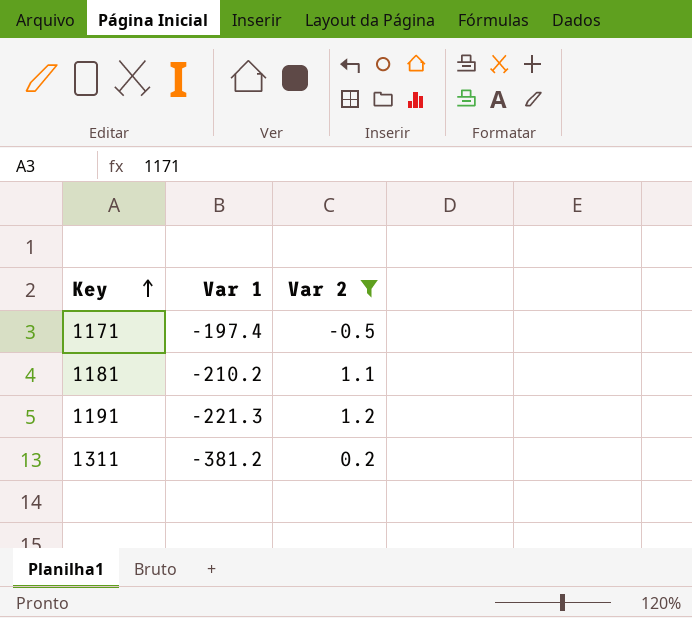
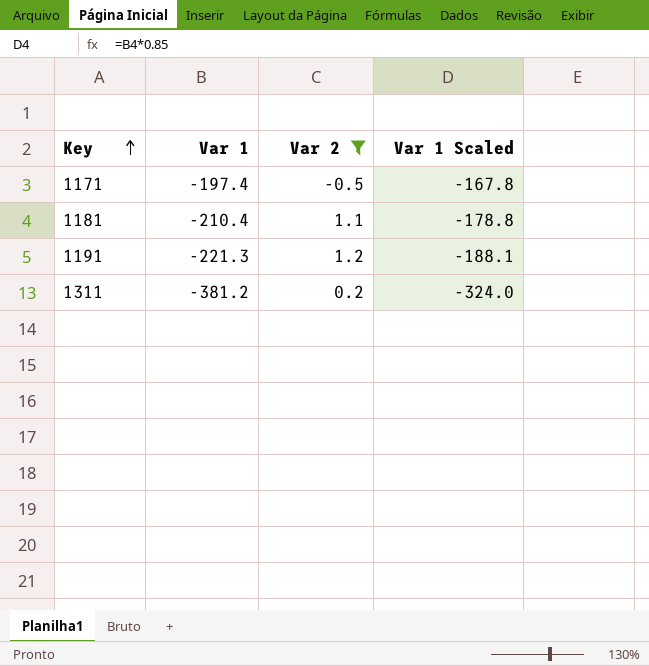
column Var 1 Scaled | formula: none -> [Var 1] * 0.85
1181 | Var 1: -210.2 -> -210.4

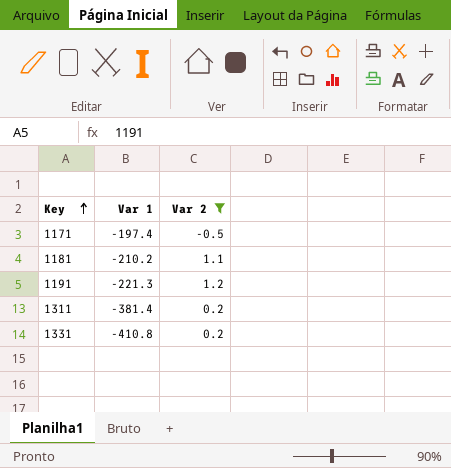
column Var 1 Scaled | formula: [Var 1] * 0.85 -> none
1181 | Var 1: -210.4 -> -210.2
1311 | Var 1: -381.2 -> -381.4
row 1331: none -> -410.8 | 0.2

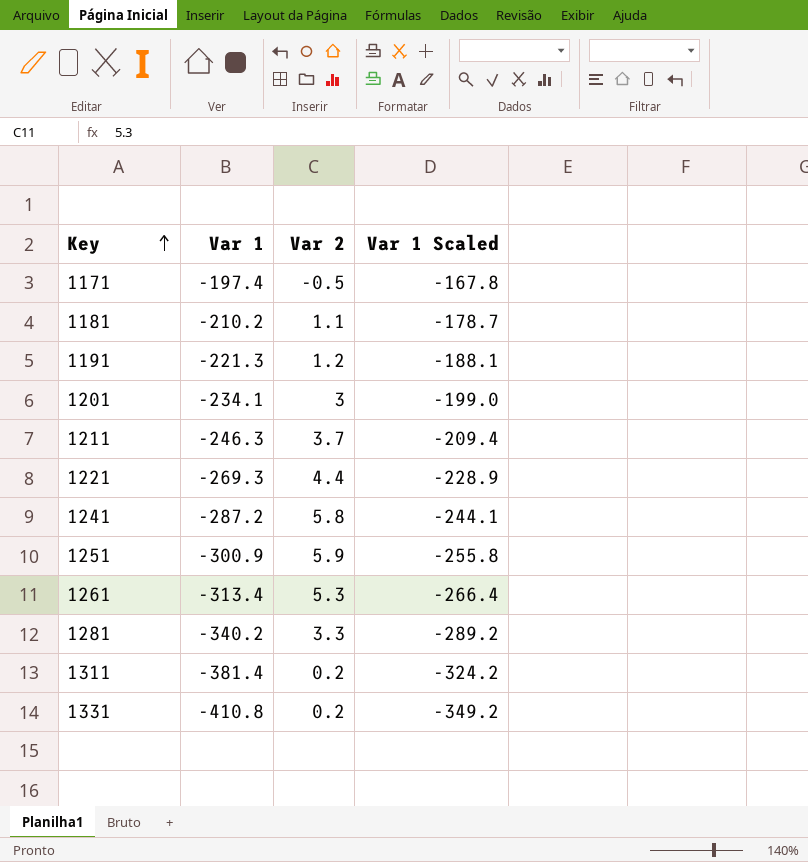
filter: Var 2 <= 1.2 -> none
column Var 1 Scaled | formula: none -> [Var 1] * 0.85

